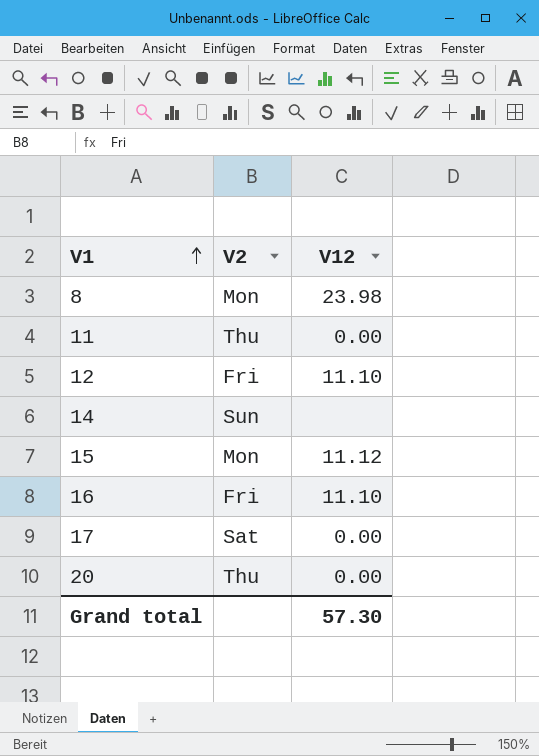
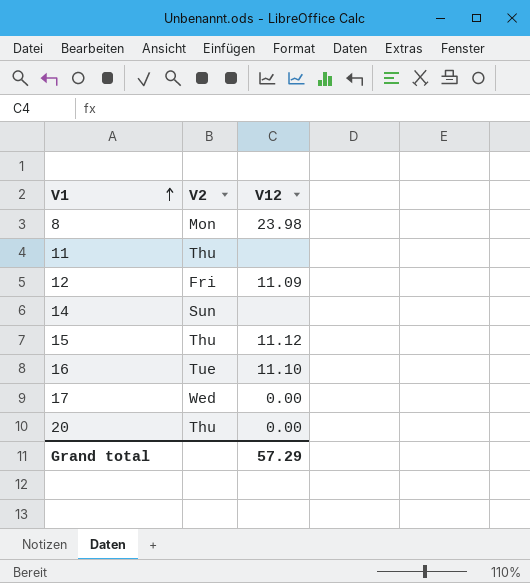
11 | V12: 0.00 -> none
12 | V12: 11.10 -> 11.09
15 | V2: Mon -> Thu
16 | V2: Fri -> Tue
17 | V2: Sat -> Wed
Grand total | V12: 57.30 -> 57.29

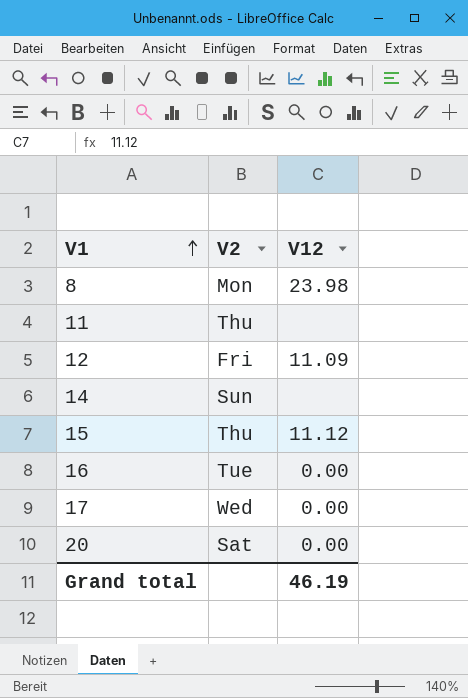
16 | V12: 11.10 -> 0.00
20 | V2: Thu -> Sat
Grand total | V12: 57.29 -> 46.19

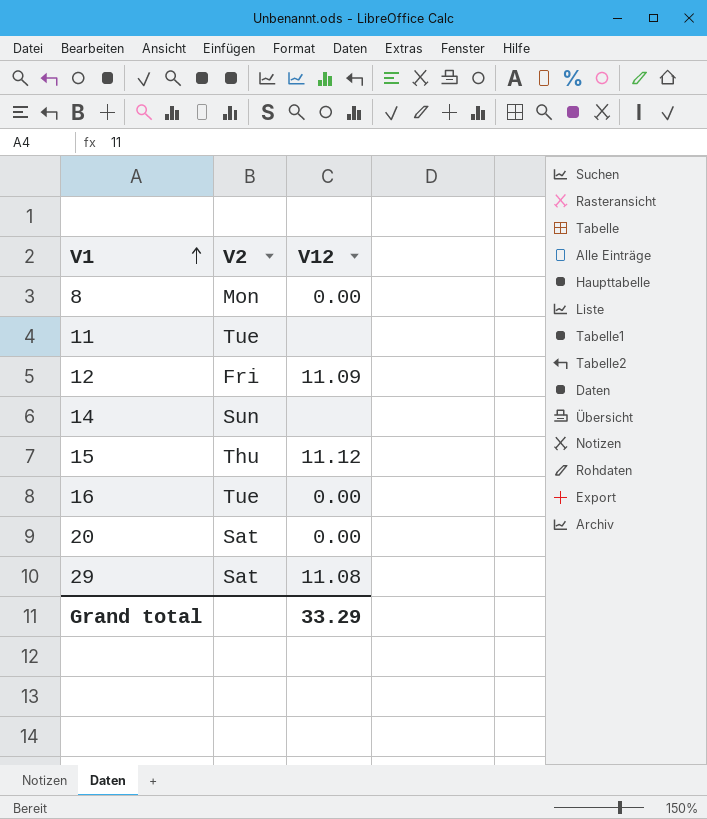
row 17: Wed | 0.00 -> none
8 | V12: 23.98 -> 0.00
11 | V2: Thu -> Tue
row 29: none -> Sat | 11.08
Grand total | V12: 46.19 -> 33.29

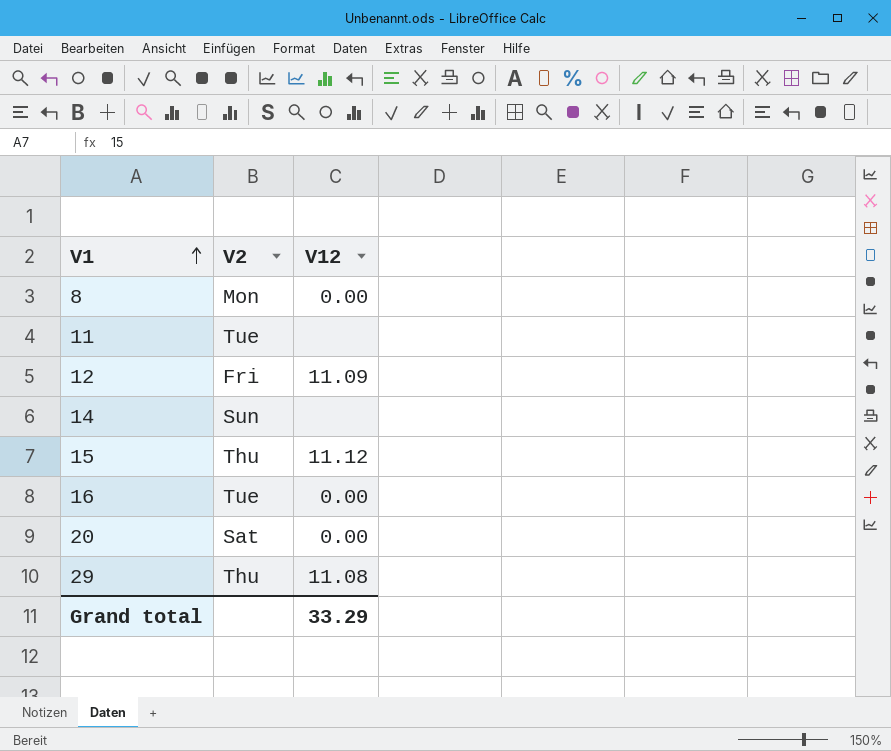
29 | V2: Sat -> Thu

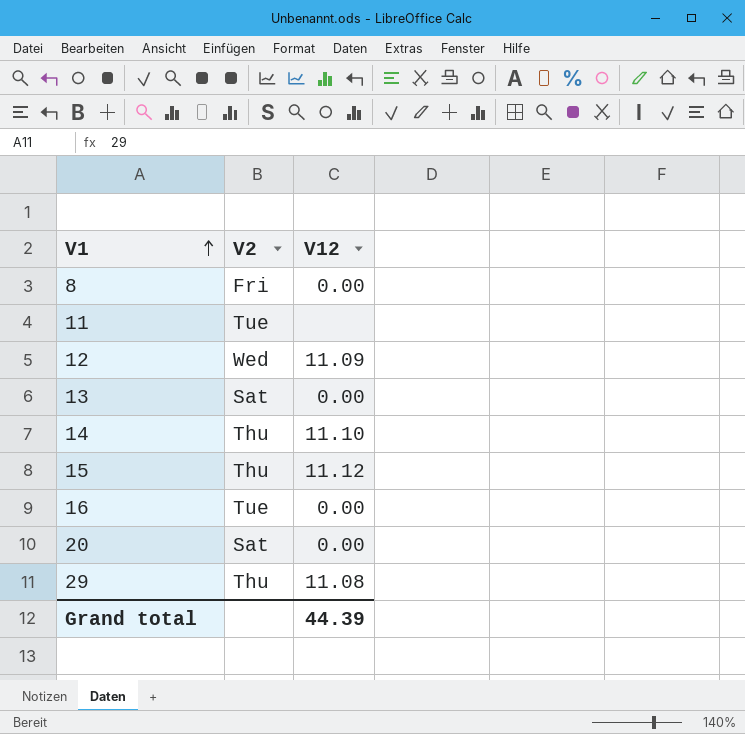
8 | V2: Mon -> Fri
12 | V2: Fri -> Wed
row 13: none -> Sat | 0.00
14 | V2: Sun -> Thu
14 | V12: none -> 11.10
Grand total | V12: 33.29 -> 44.39

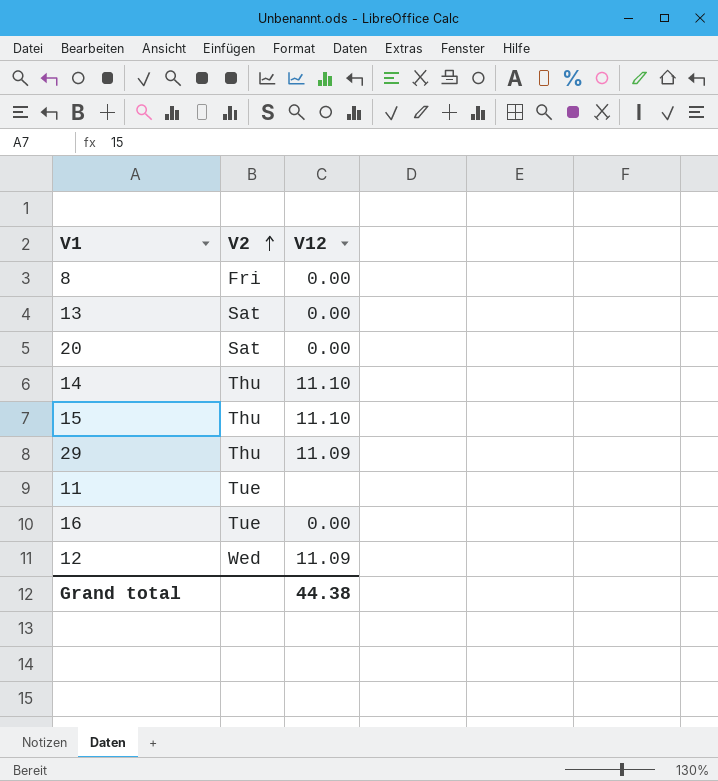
row order: V1 ascending -> V2 ascending
15 | V12: 11.12 -> 11.10
29 | V12: 11.08 -> 11.09
Grand total | V12: 44.39 -> 44.38

